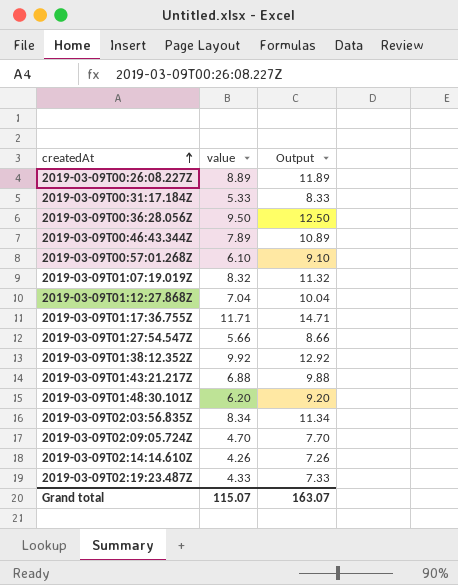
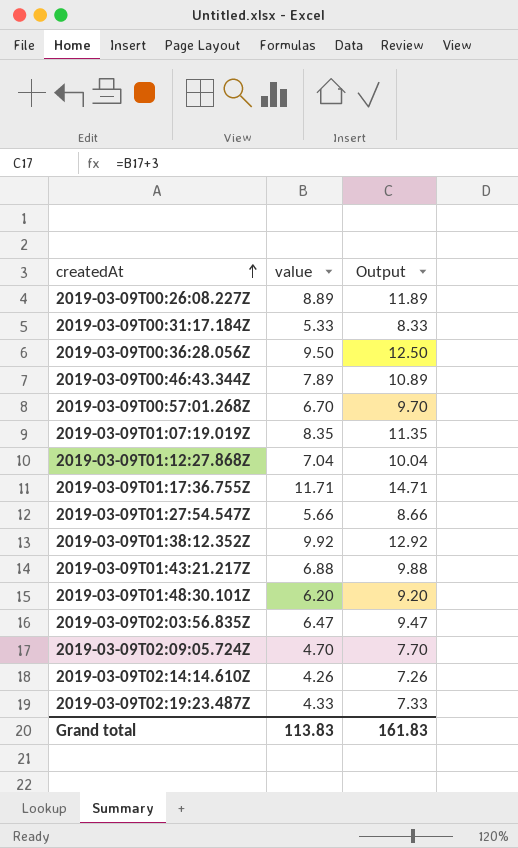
2019-03-09T00:57:01.268Z | value: 6.10 -> 6.70
2019-03-09T00:57:01.268Z | Output: 9.10 -> 9.70
2019-03-09T01:07:19.019Z | value: 8.32 -> 8.35
2019-03-09T01:07:19.019Z | Output: 11.32 -> 11.35
2019-03-09T02:03:56.835Z | value: 8.34 -> 6.47
2019-03-09T02:03:56.835Z | Output: 11.34 -> 9.47
Grand total | value: 115.07 -> 113.83
Grand total | Output: 163.07 -> 161.83

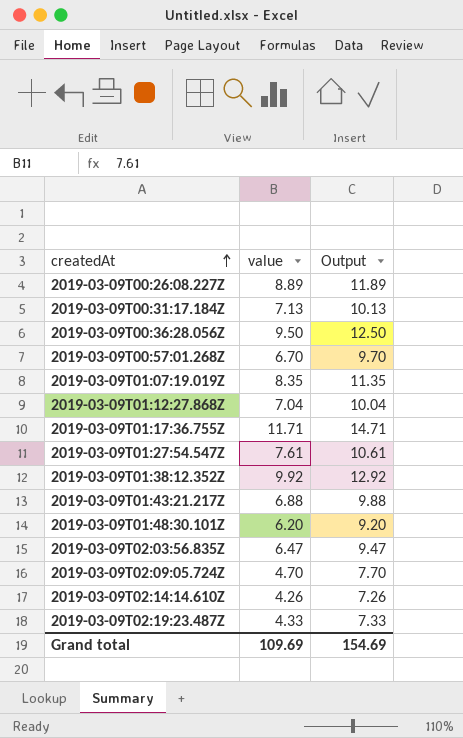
row 2019-03-09T00:46:43.344Z: 7.89 | 10.89 -> none
2019-03-09T00:31:17.184Z | value: 5.33 -> 7.13
2019-03-09T00:31:17.184Z | Output: 8.33 -> 10.13
2019-03-09T01:27:54.547Z | value: 5.66 -> 7.61
2019-03-09T01:27:54.547Z | Output: 8.66 -> 10.61
Grand total | value: 113.83 -> 109.69
Grand total | Output: 161.83 -> 154.69

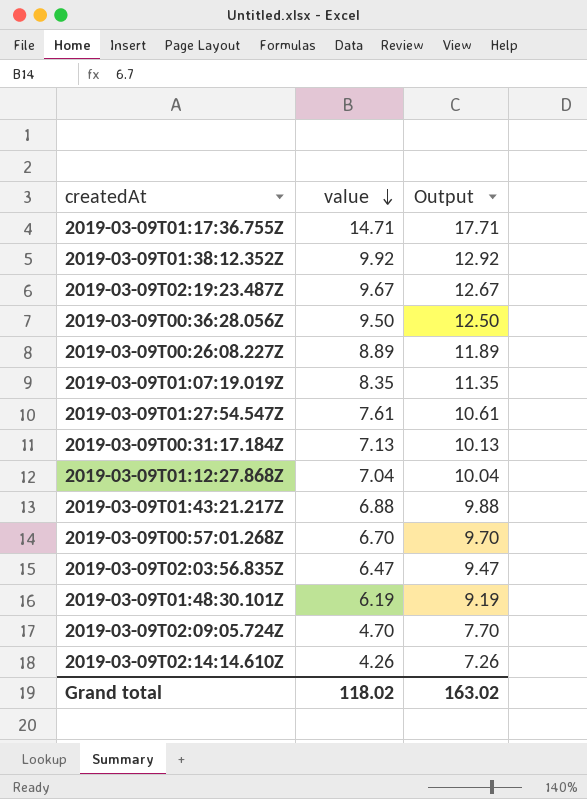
row order: createdAt ascending -> value descending
2019-03-09T01:17:36.755Z | value: 11.71 -> 14.71
2019-03-09T01:17:36.755Z | Output: 14.71 -> 17.71
2019-03-09T02:19:23.487Z | value: 4.33 -> 9.67
2019-03-09T02:19:23.487Z | Output: 7.33 -> 12.67
2019-03-09T01:48:30.101Z | value: 6.20 -> 6.19
2019-03-09T01:48:30.101Z | Output: 9.20 -> 9.19
Grand total | value: 109.69 -> 118.02
Grand total | Output: 154.69 -> 163.02

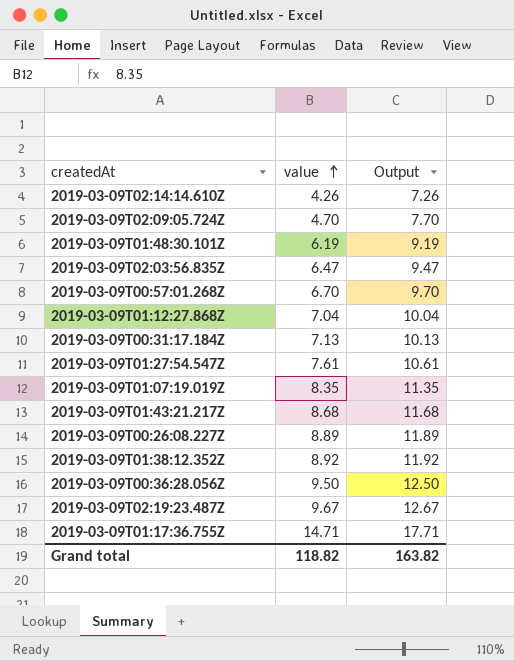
row order: value descending -> value ascending
2019-03-09T01:43:21.217Z | value: 6.88 -> 8.68
2019-03-09T01:43:21.217Z | Output: 9.88 -> 11.68
2019-03-09T01:38:12.352Z | value: 9.92 -> 8.92
2019-03-09T01:38:12.352Z | Output: 12.92 -> 11.92
Grand total | value: 118.02 -> 118.82
Grand total | Output: 163.02 -> 163.82

